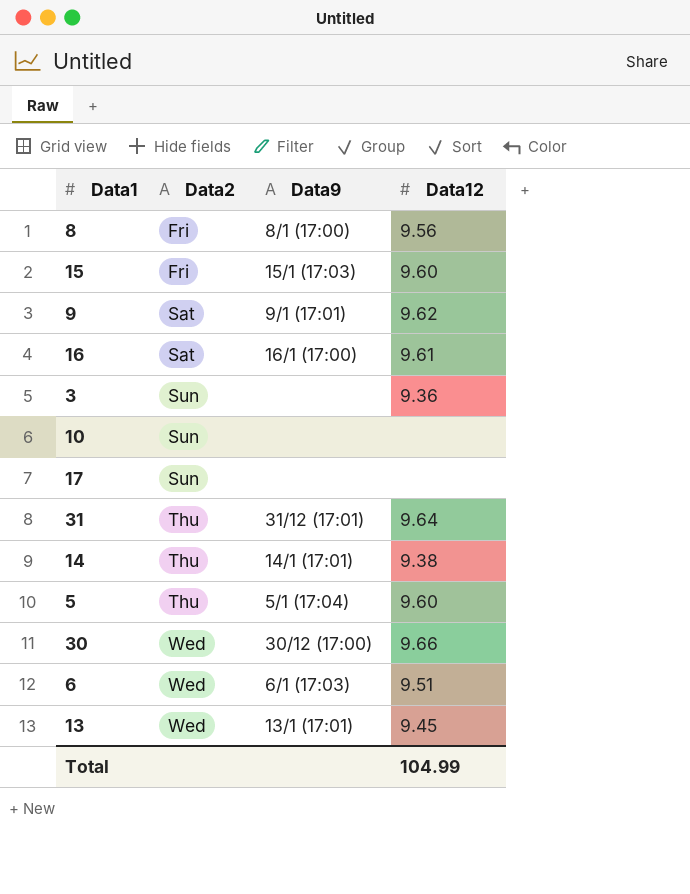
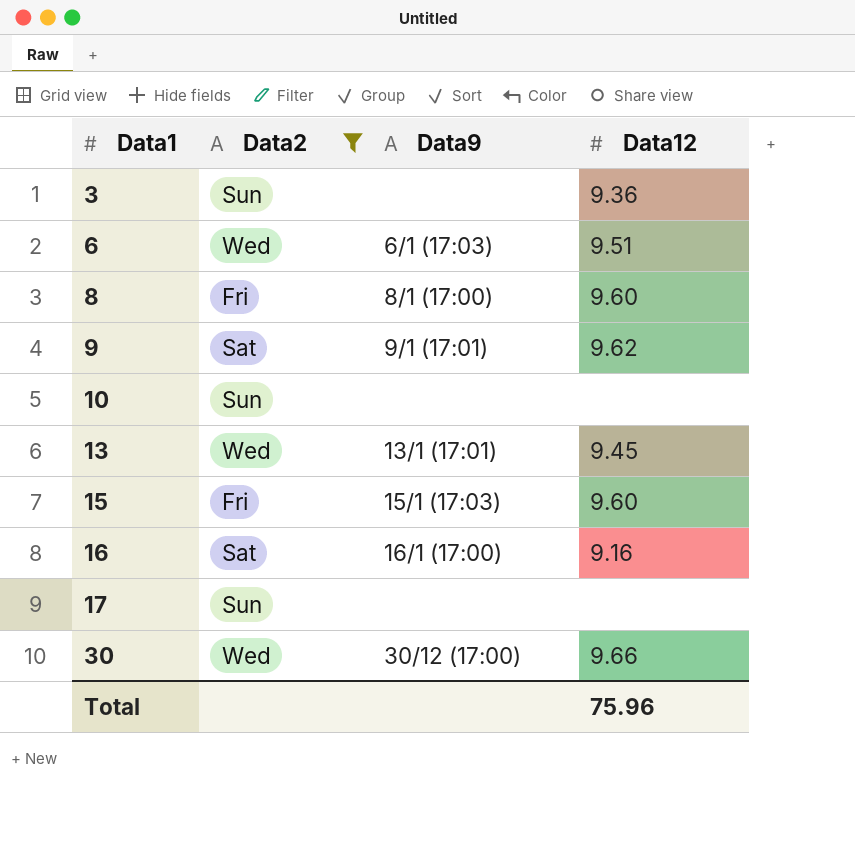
filter: none -> Data2 != Thu
row order: Data2 ascending -> Data1 ascending
8 | Data12: 9.56 -> 9.60
16 | Data12: 9.61 -> 9.16
Total | Data12: 104.99 -> 75.96

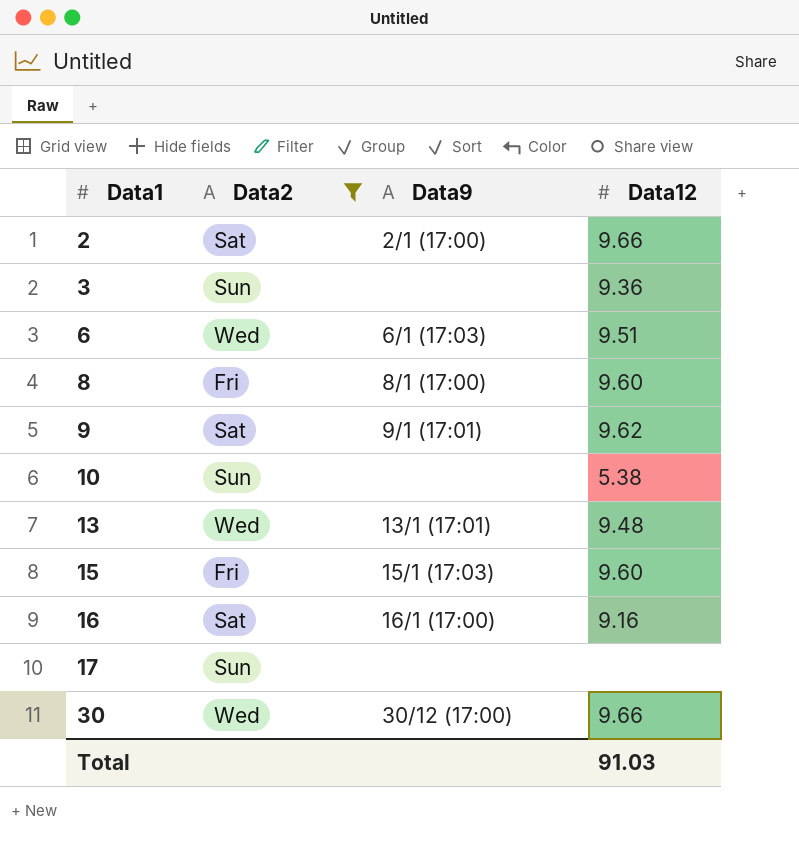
row 2: none -> Sat | 2/1 (17:00) | 9.66
10 | Data12: none -> 5.38
13 | Data12: 9.45 -> 9.48
Total | Data12: 75.96 -> 91.03

